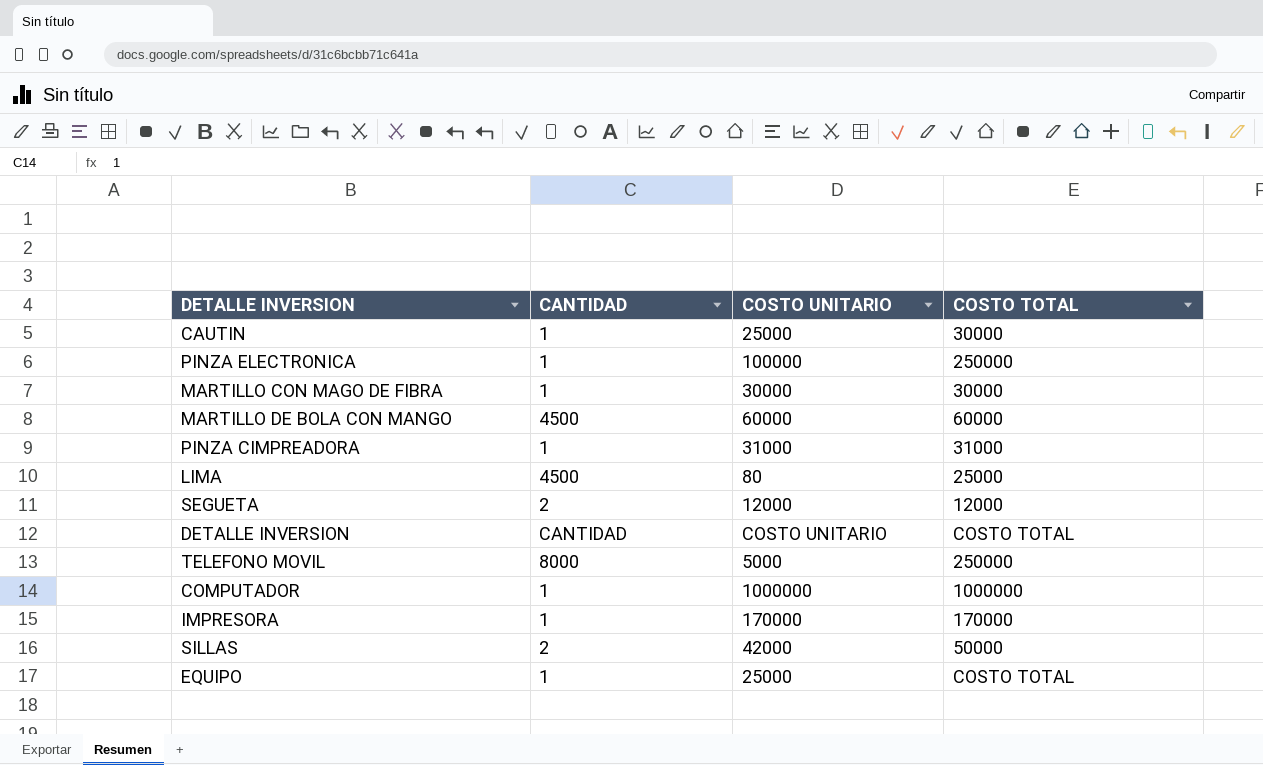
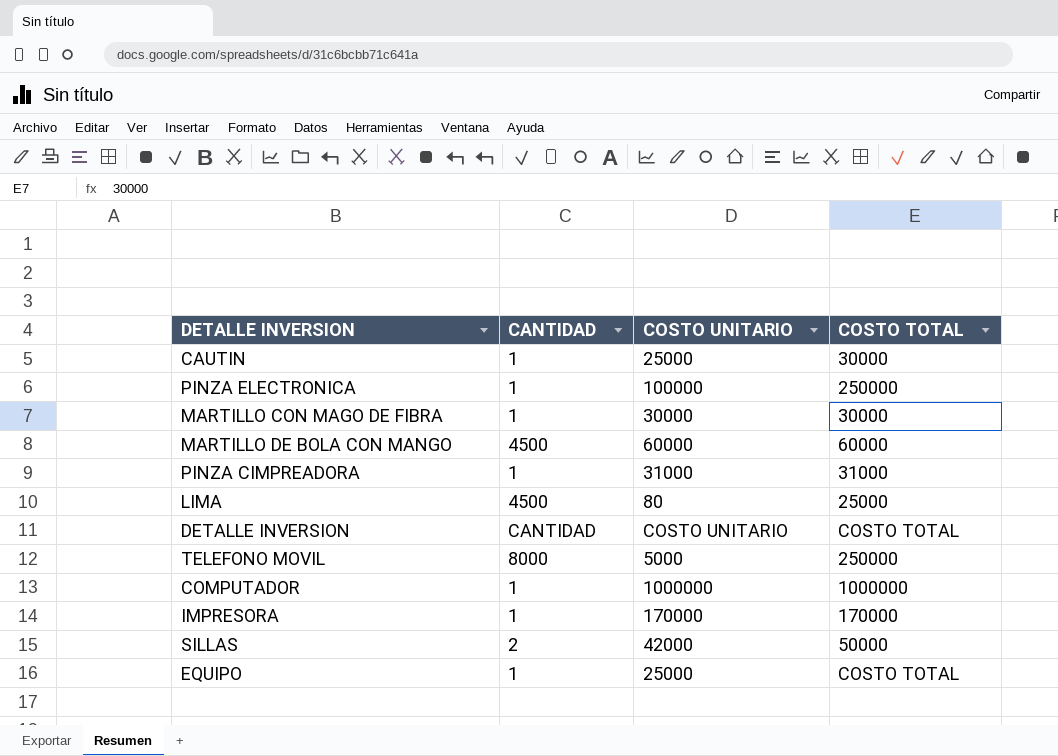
row SEGUETA: 2 | 12000 | 12000 -> none

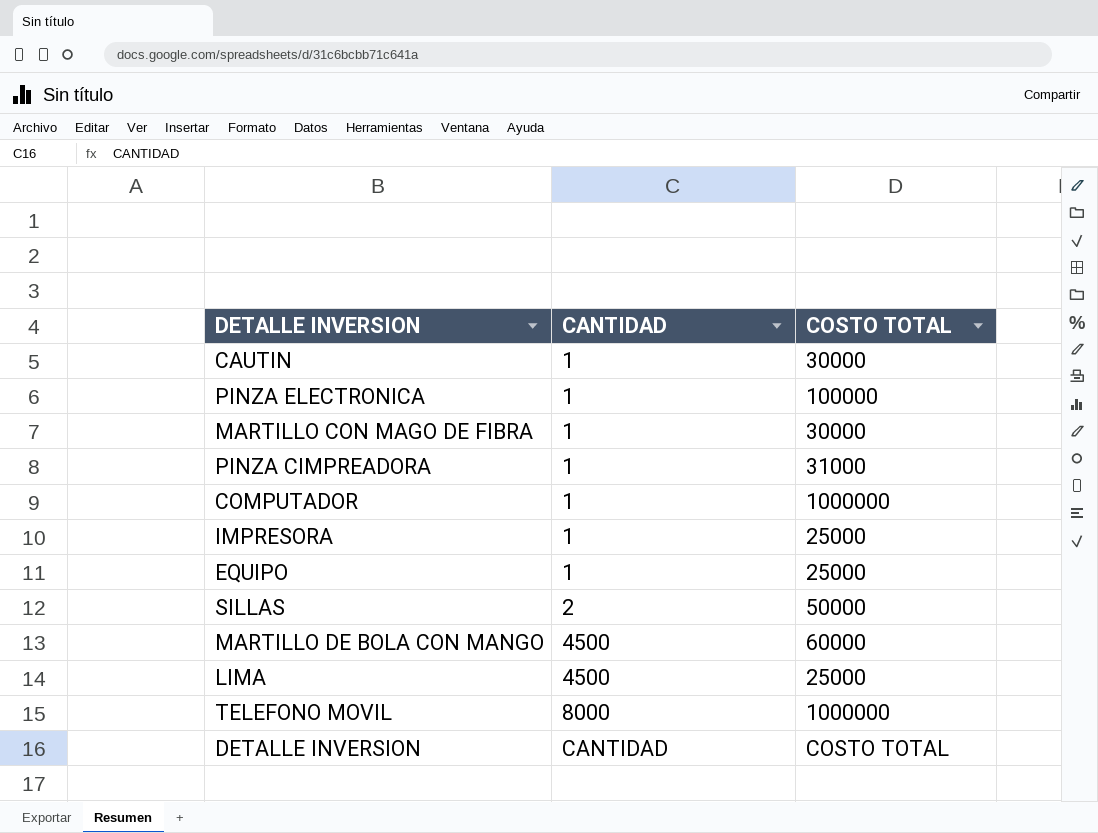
row order: none -> CANTIDAD ascending
column COSTO UNITARIO | position: 3 -> none
PINZA ELECTRONICA | COSTO TOTAL: 250000 -> 100000
IMPRESORA | COSTO TOTAL: 170000 -> 25000
EQUIPO | COSTO TOTAL: COSTO TOTAL -> 25000
TELEFONO MOVIL | COSTO TOTAL: 250000 -> 1000000

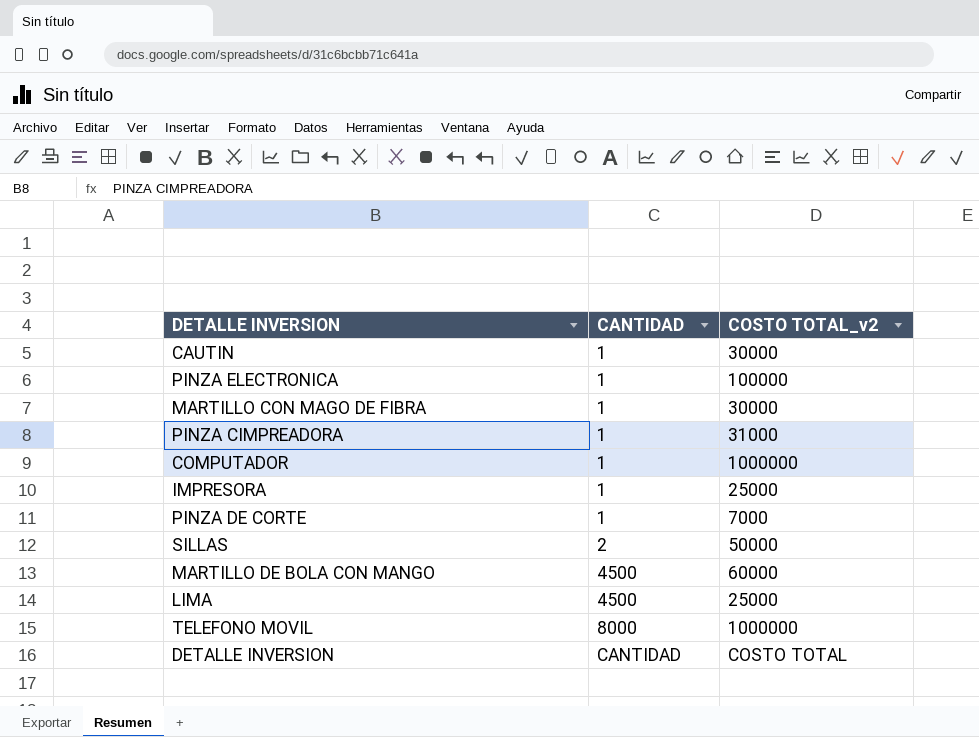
column name: COSTO TOTAL -> COSTO TOTAL_v2
row EQUIPO: 1 | 25000 -> none
row PINZA DE CORTE: none -> 1 | 7000

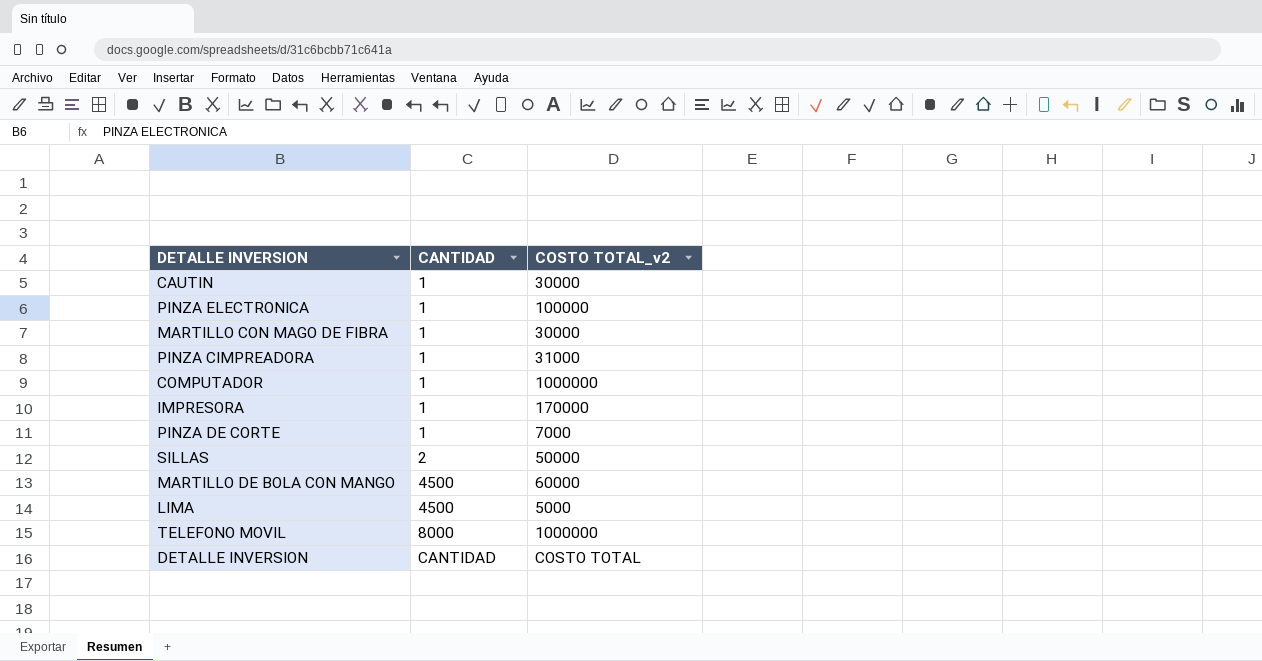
IMPRESORA | COSTO TOTAL_v2: 25000 -> 170000
LIMA | COSTO TOTAL_v2: 25000 -> 5000

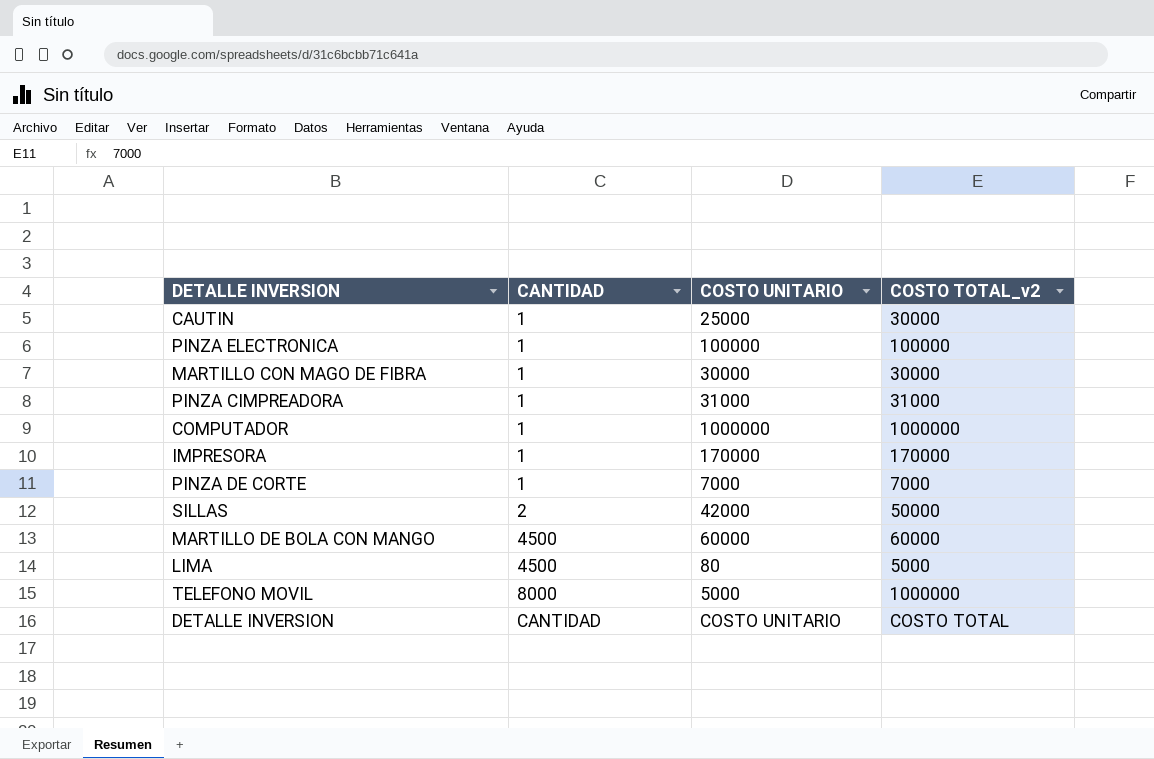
column COSTO UNITARIO | position: none -> 3

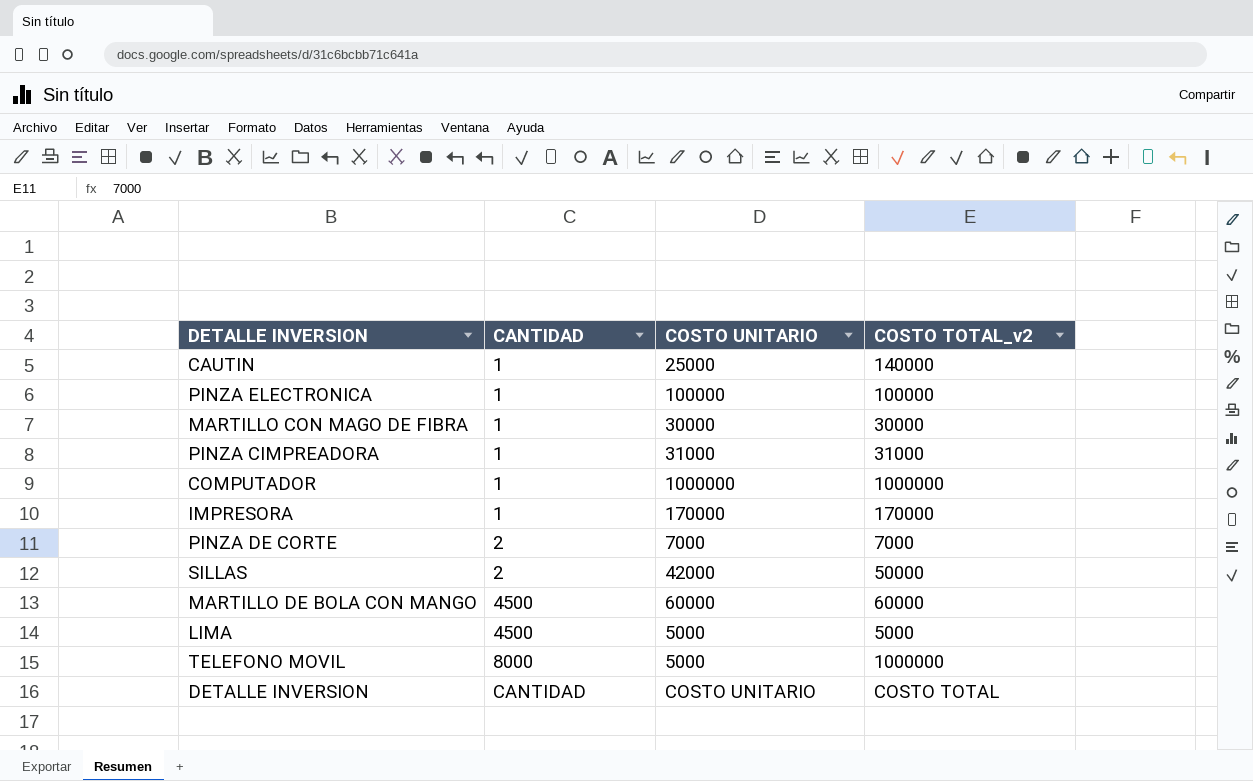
CAUTIN | COSTO TOTAL_v2: 30000 -> 140000
PINZA DE CORTE | CANTIDAD: 1 -> 2
LIMA | COSTO UNITARIO: 80 -> 5000

